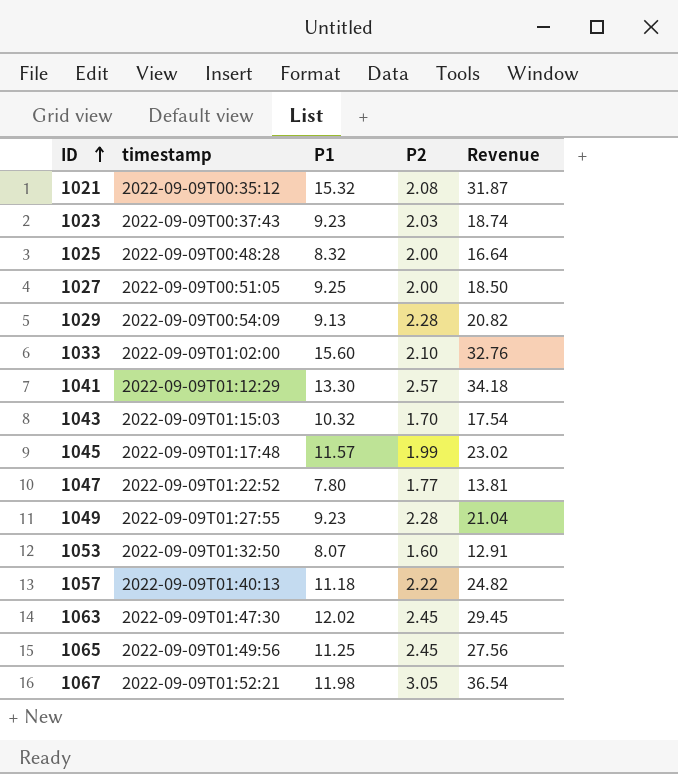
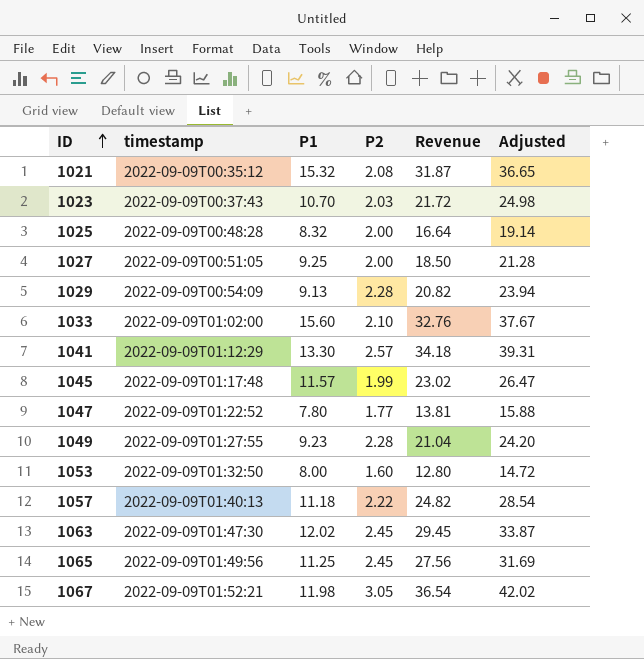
column Adjusted | formula: none -> [Revenue] * 1.15
row 1043: 2022-09-09T01:15:03 | 10.32 | 1.70 | 17.54 -> none
1023 | P1: 9.23 -> 10.70
1023 | Revenue: 18.74 -> 21.72
1053 | P1: 8.07 -> 8.00
1053 | Revenue: 12.91 -> 12.80

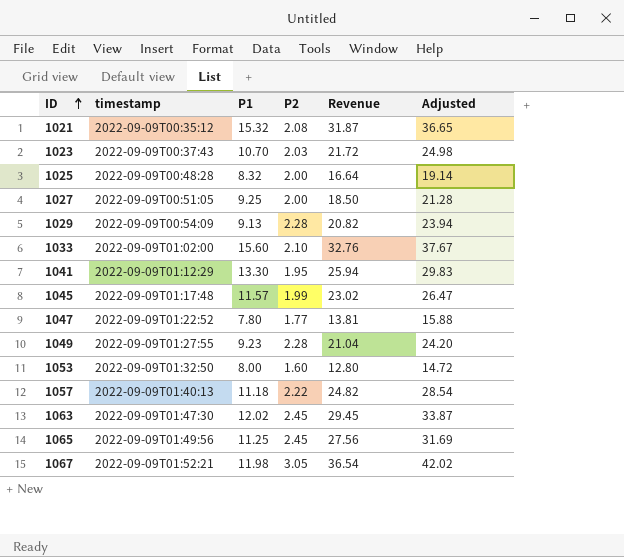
1041 | P2: 2.57 -> 1.95
1041 | Revenue: 34.18 -> 25.94
1041 | Adjusted: 39.31 -> 29.83

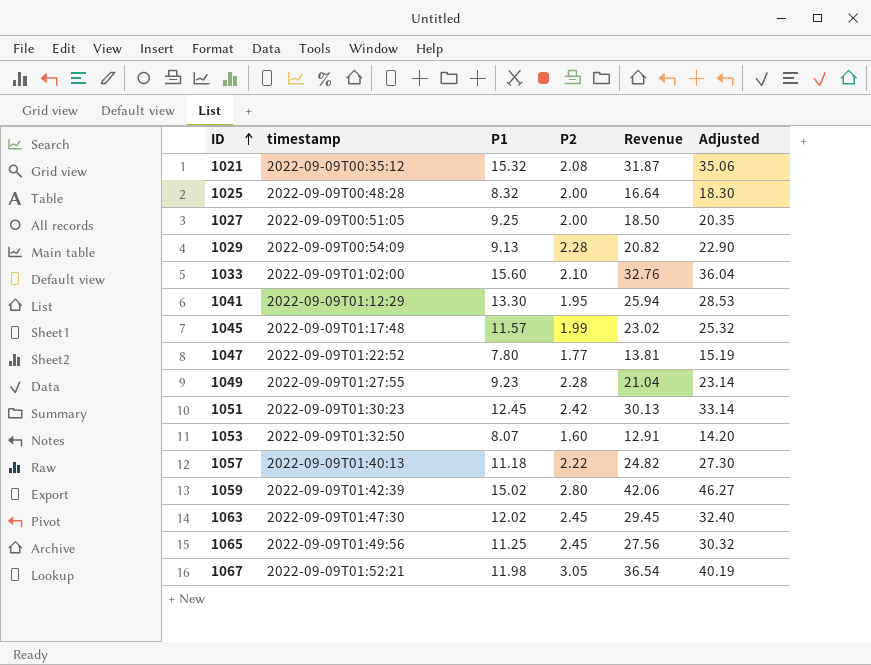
column Adjusted | formula: [Revenue] * 1.15 -> [Revenue] * 1.1
row 1023: 2022-09-09T00:37:43 | 10.70 | 2.03 | 21.72 | 24.98 -> none
row 1051: none -> 2022-09-09T01:30:23 | 12.45 | 2.42 | 30.13 | 33.14
1053 | P1: 8.00 -> 8.07
1053 | Revenue: 12.80 -> 12.91
row 1059: none -> 2022-09-09T01:42:39 | 15.02 | 2.80 | 42.06 | 46.27

